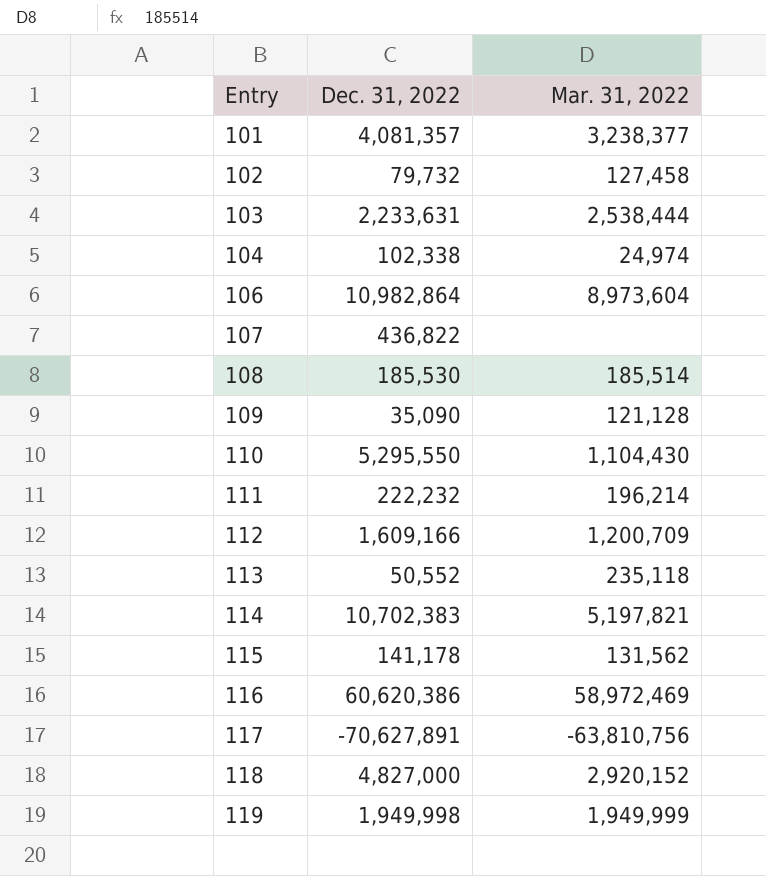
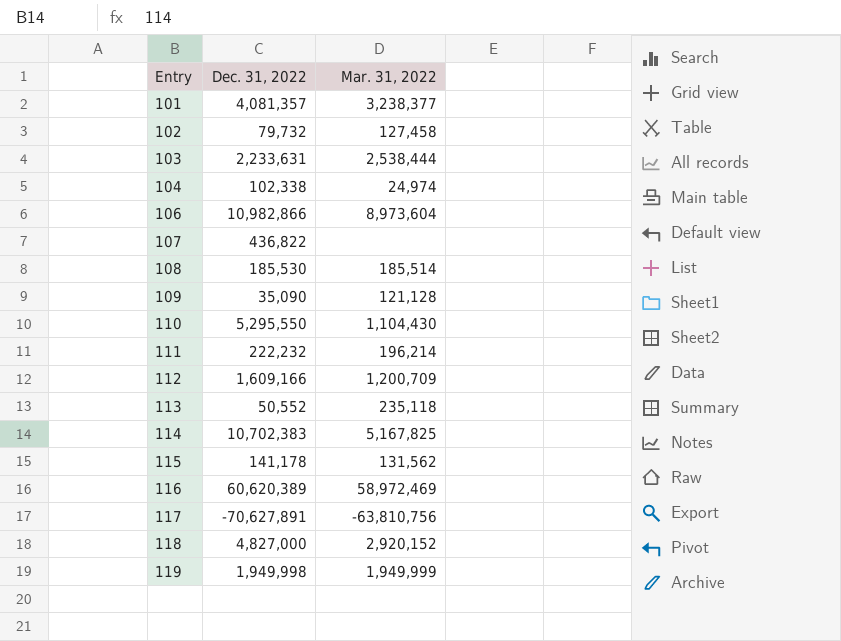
106 | Dec. 31, 2022: 10,982,864 -> 10,982,866
114 | Mar. 31, 2022: 5,197,821 -> 5,167,825
116 | Dec. 31, 2022: 60,620,386 -> 60,620,389

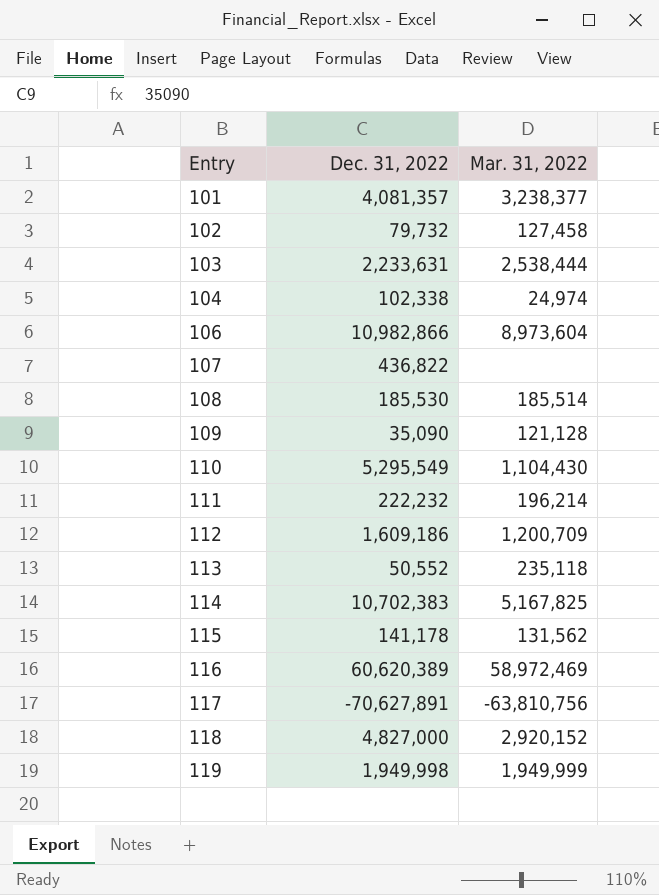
110 | Dec. 31, 2022: 5,295,550 -> 5,295,549
112 | Dec. 31, 2022: 1,609,166 -> 1,609,186

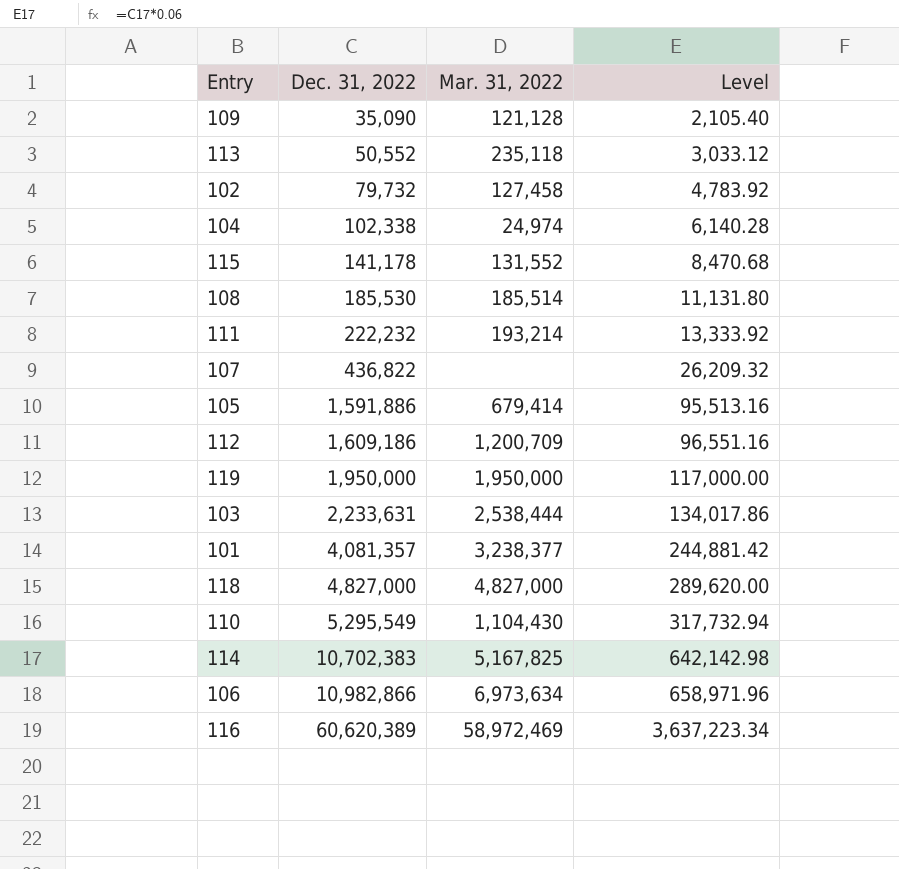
row order: Entry ascending -> Dec. 31, 2022 ascending
column Level | formula: none -> [Dec. 31, 2022] * 0.06
row 117: -70,627,891 | -63,810,756 -> none
115 | Mar. 31, 2022: 131,562 -> 131,552
111 | Mar. 31, 2022: 196,214 -> 193,214
row 105: none -> 1,591,886 | 679,414 | 95,513.16
119 | Dec. 31, 2022: 1,949,998 -> 1,950,000
119 | Mar. 31, 2022: 1,949,999 -> 1,950,000
118 | Mar. 31, 2022: 2,920,152 -> 4,827,000
106 | Mar. 31, 2022: 8,973,604 -> 6,973,634

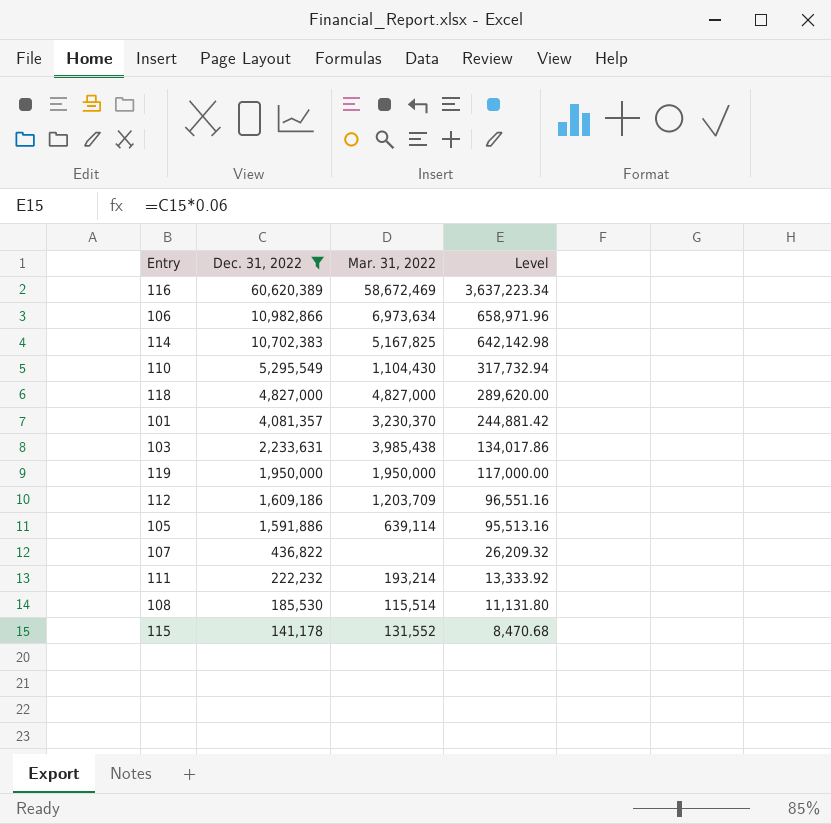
filter: none -> Dec. 31, 2022 >= 141,178
row order: Dec. 31, 2022 ascending -> Dec. 31, 2022 descending
116 | Mar. 31, 2022: 58,972,469 -> 58,672,469
101 | Mar. 31, 2022: 3,238,377 -> 3,230,370
103 | Mar. 31, 2022: 2,538,444 -> 3,985,438
112 | Mar. 31, 2022: 1,200,709 -> 1,203,709
105 | Mar. 31, 2022: 679,414 -> 639,114
108 | Mar. 31, 2022: 185,514 -> 115,514

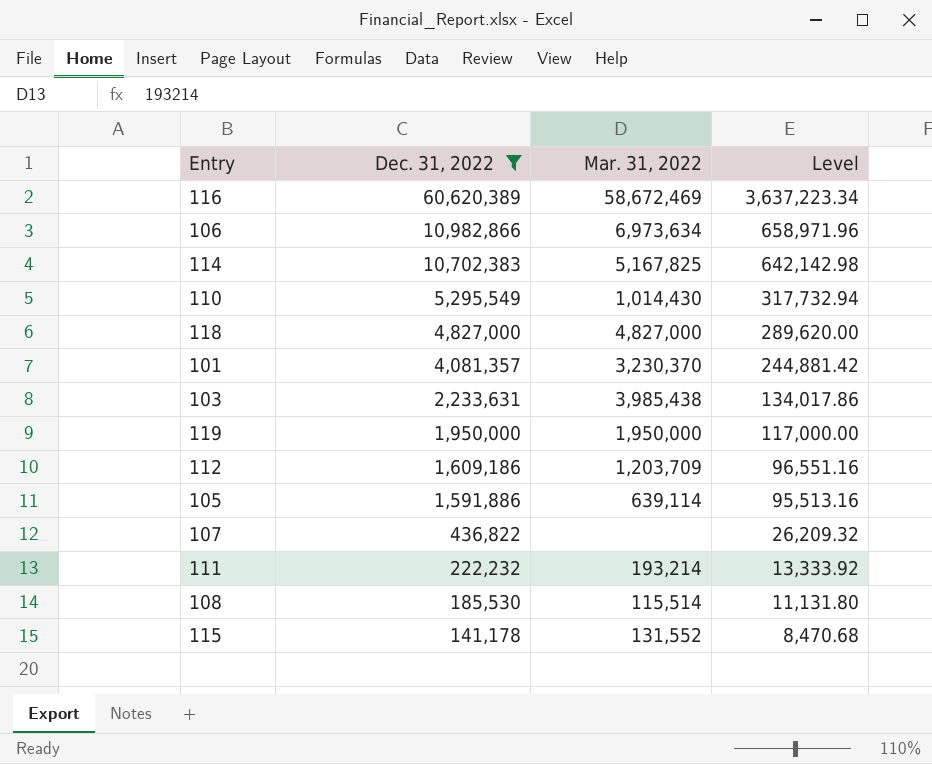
110 | Mar. 31, 2022: 1,104,430 -> 1,014,430

